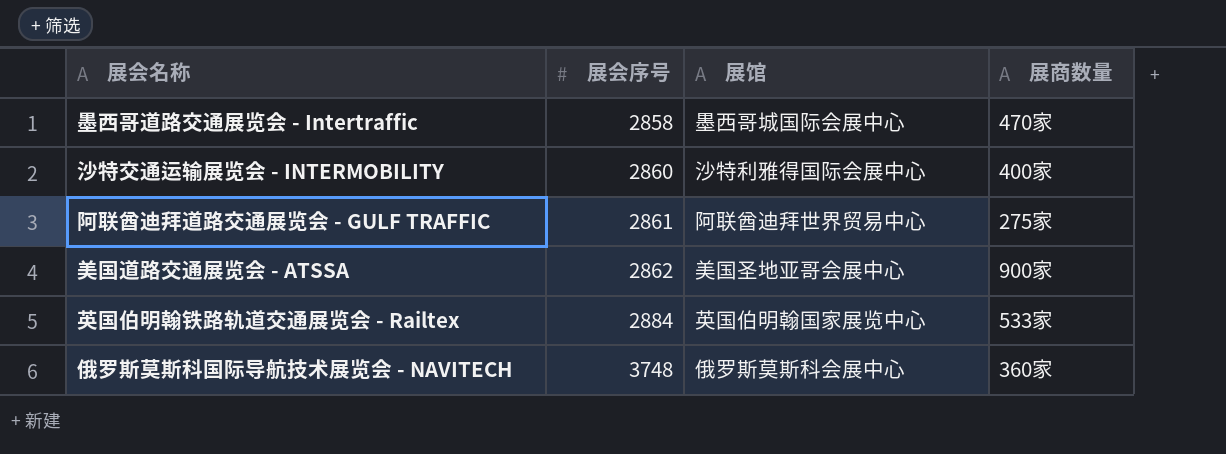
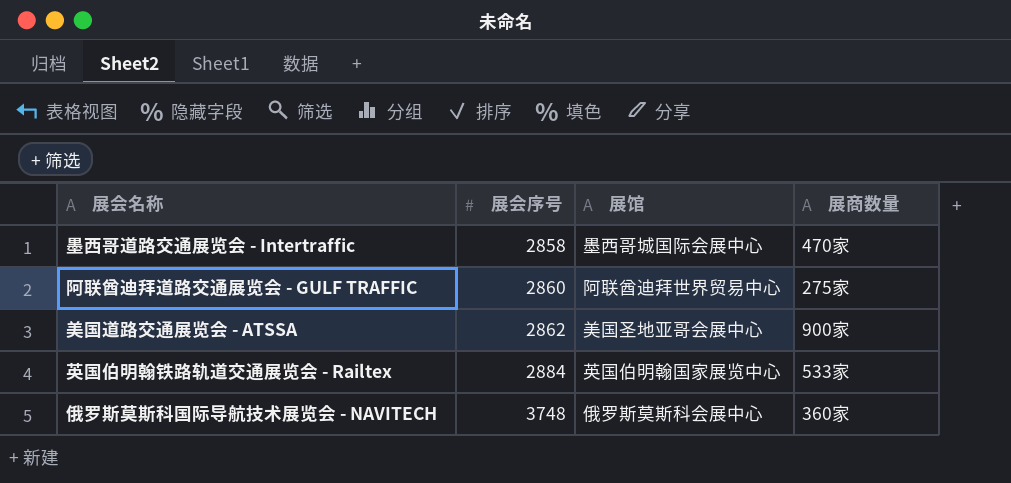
row 沙特交通运输展览会 - INTERMOBILITY: 2860 | 沙特利雅得国际会展中心 | 400家 -> none
阿联酋迪拜道路交通展览会 - GULF TRAFFIC | 展会序号: 2861 -> 2860

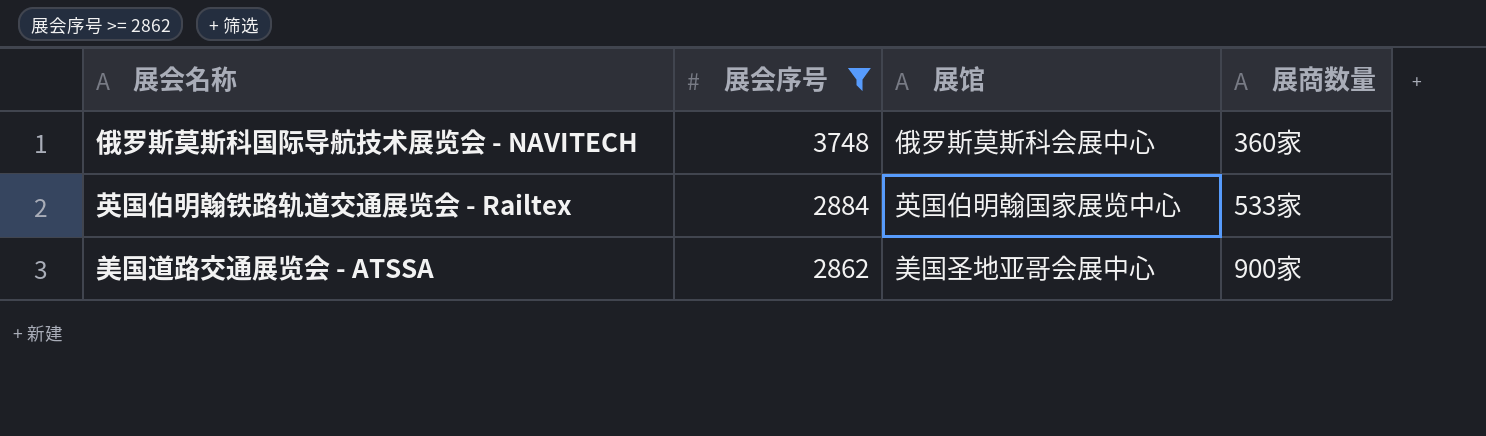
filter: none -> 展会序号 >= 2862
row order: 展会序号 ascending -> 展会序号 descending

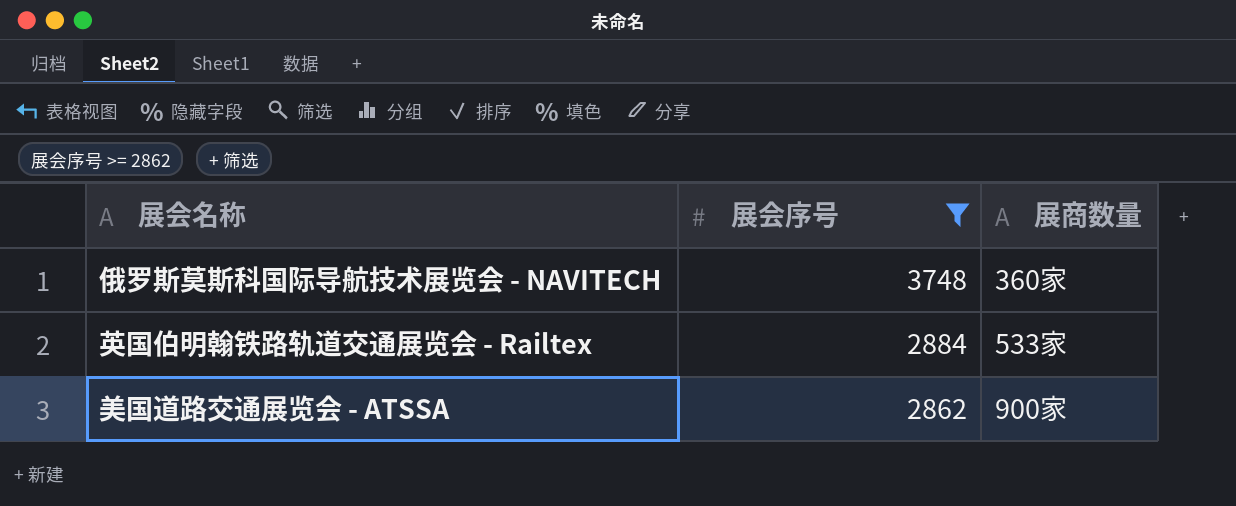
column 展馆 | position: 3 -> none

